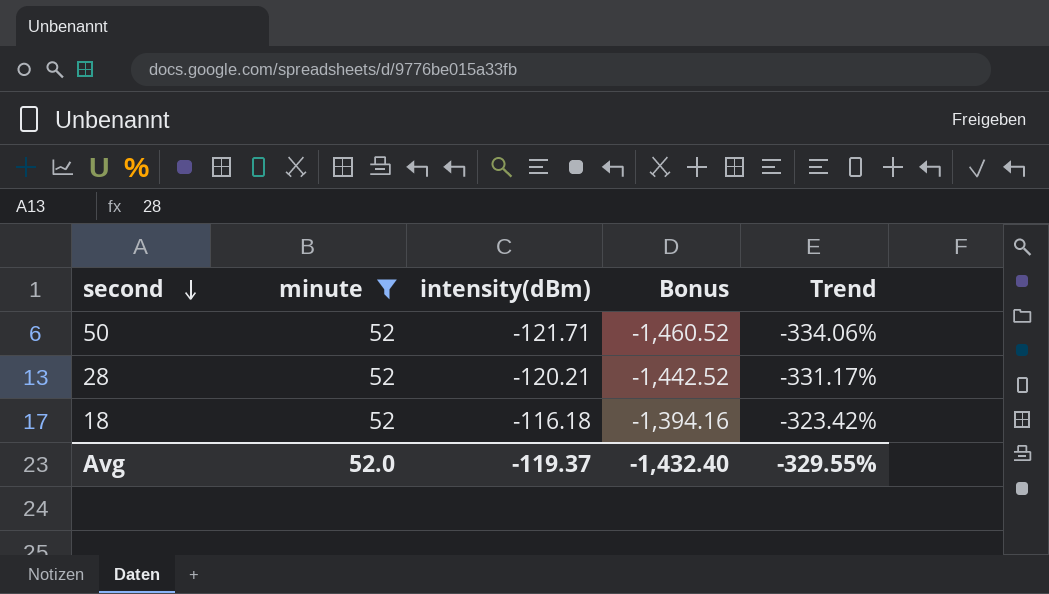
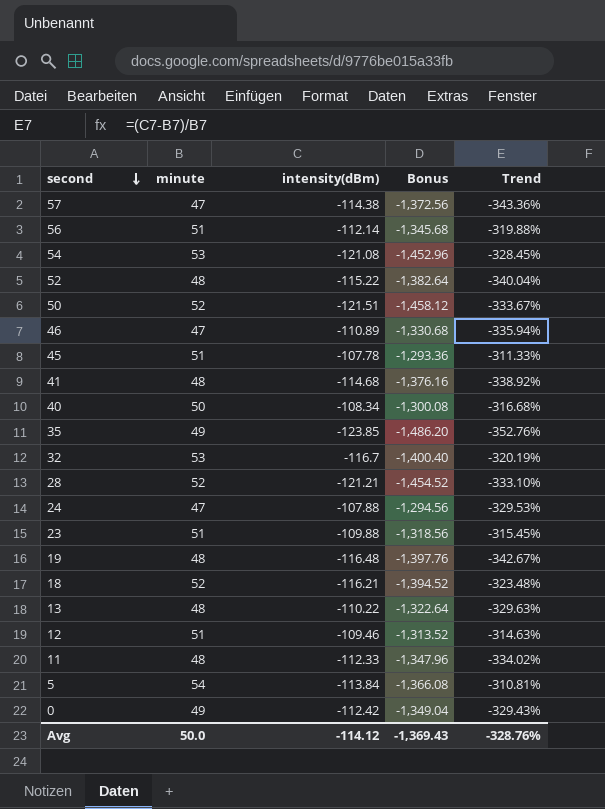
filter: minute = 52 -> none
50 | intensity(dBm): -121.71 -> -121.51
50 | Bonus: -1,460.52 -> -1,458.12
50 | Trend: -334.06% -> -333.67%
28 | intensity(dBm): -120.21 -> -121.21
28 | Bonus: -1,442.52 -> -1,454.52
28 | Trend: -331.17% -> -333.10%
18 | intensity(dBm): -116.18 -> -116.21
18 | Bonus: -1,394.16 -> -1,394.52
18 | Trend: -323.42% -> -323.48%
Avg | minute: 52.0 -> 50.0
Avg | intensity(dBm): -119.37 -> -114.12
Avg | Bonus: -1,432.40 -> -1,369.43
Avg | Trend: -329.55% -> -328.76%

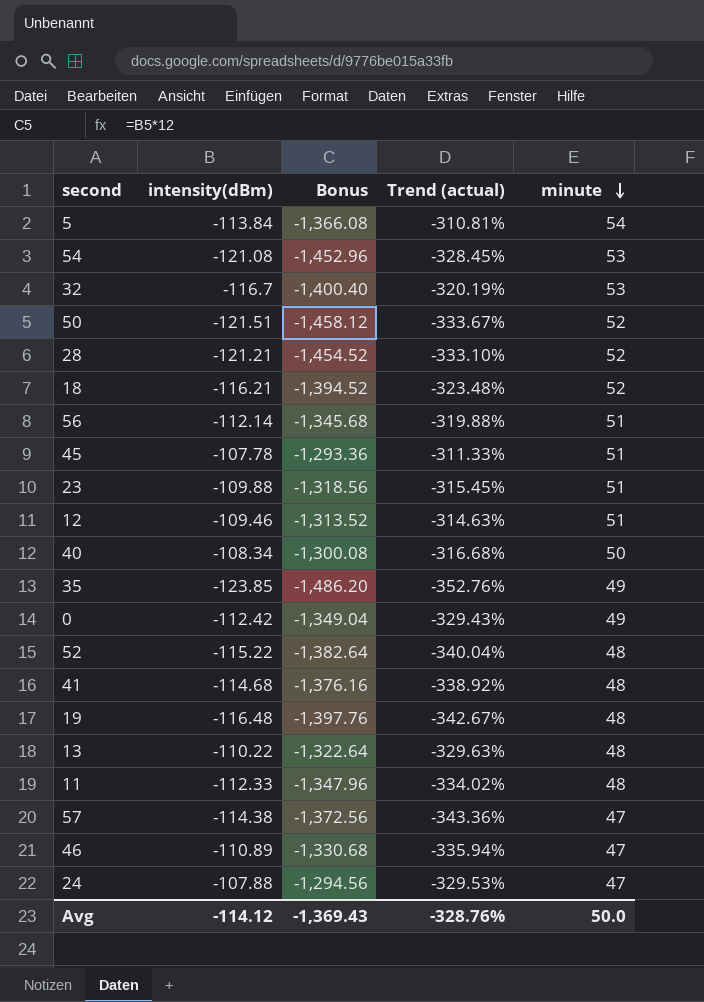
row order: second descending -> minute descending
column name: Trend -> Trend (actual)
column minute | position: 2 -> 5

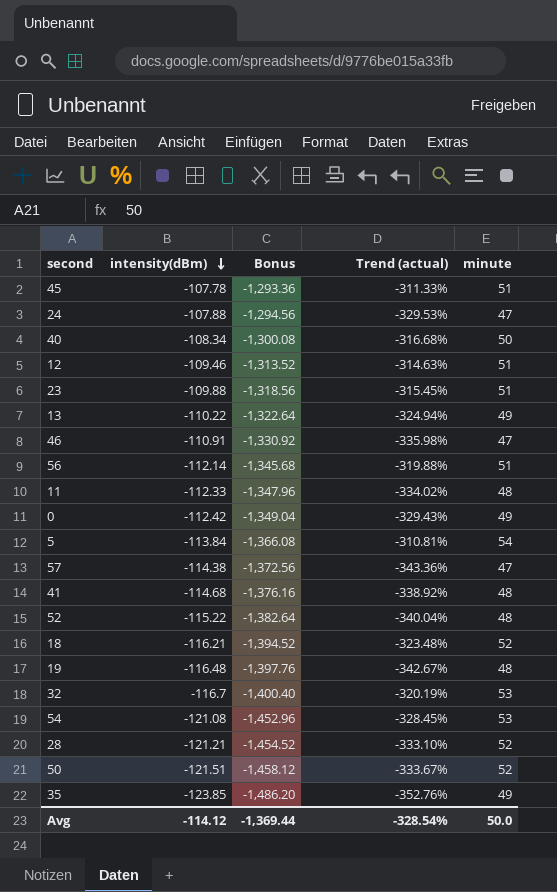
row order: minute descending -> intensity(dBm) descending
13 | Trend (actual): -329.63% -> -324.94%
13 | minute: 48 -> 49
46 | intensity(dBm): -110.89 -> -110.91
46 | Bonus: -1,330.68 -> -1,330.92
46 | Trend (actual): -335.94% -> -335.98%
Avg | Bonus: -1,369.43 -> -1,369.44
Avg | Trend (actual): -328.76% -> -328.54%

